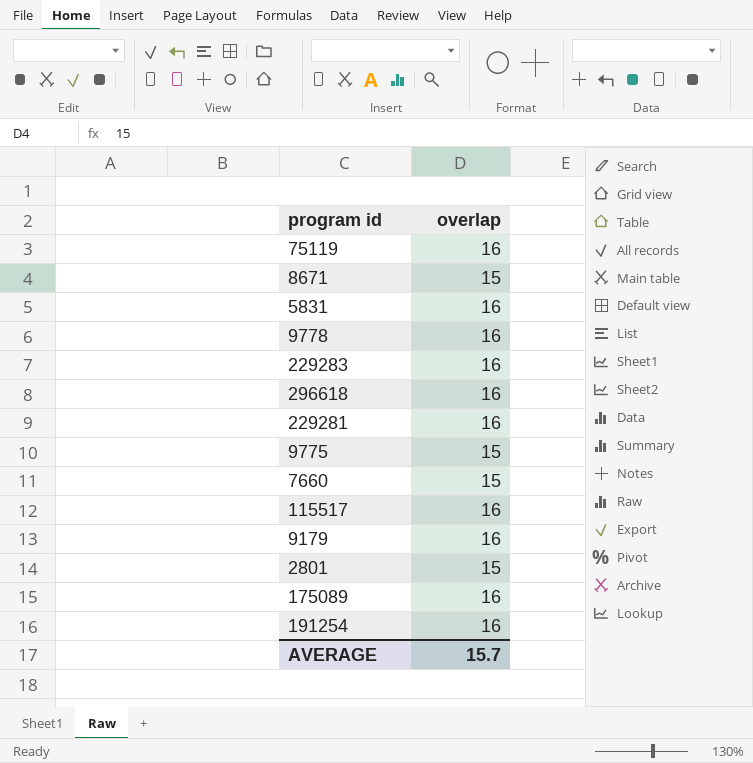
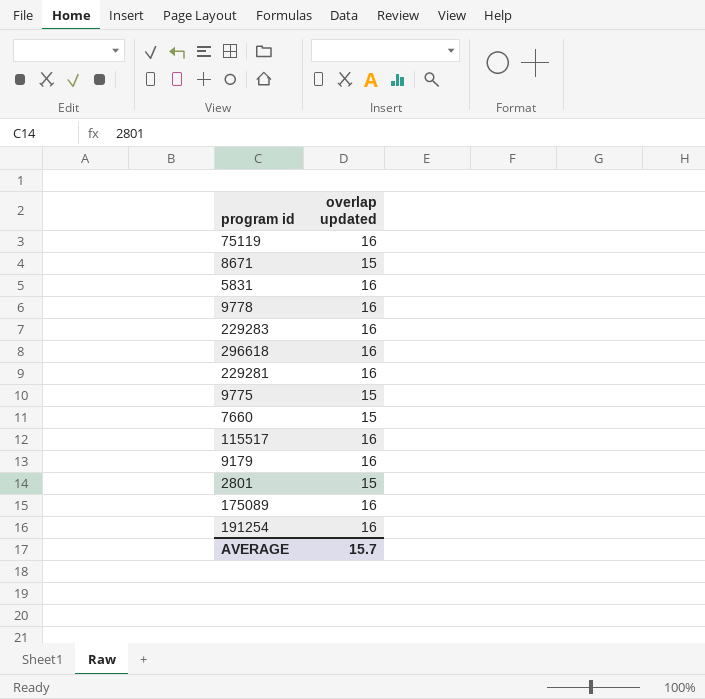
column name: overlap -> overlap updated

